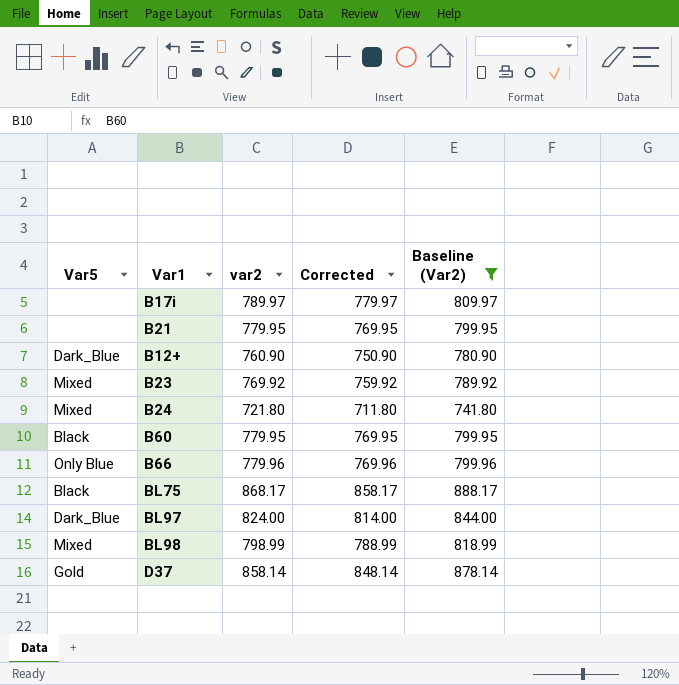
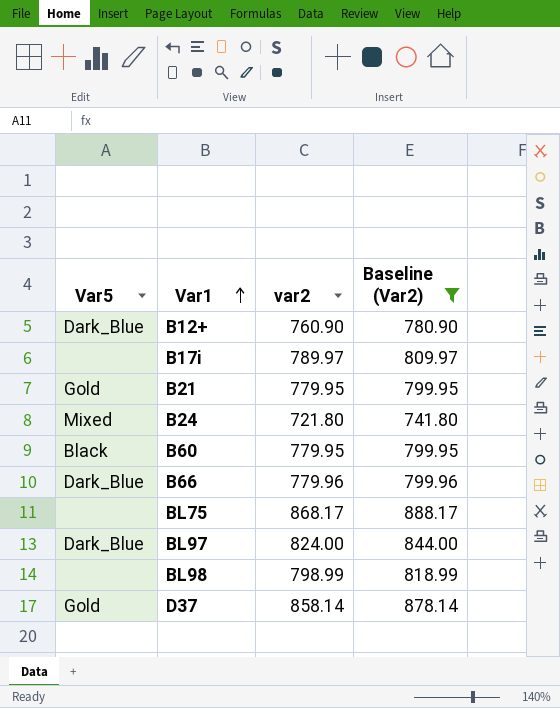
row order: none -> Var1 ascending
column Corrected | formula: [var2] - 10 -> none
row B23: Mixed | 769.92 | 759.92 | 789.92 -> none
B21 | Var5: none -> Gold
B66 | Var5: Only Blue -> Dark_Blue
BL75 | Var5: Black -> none
BL98 | Var5: Mixed -> none

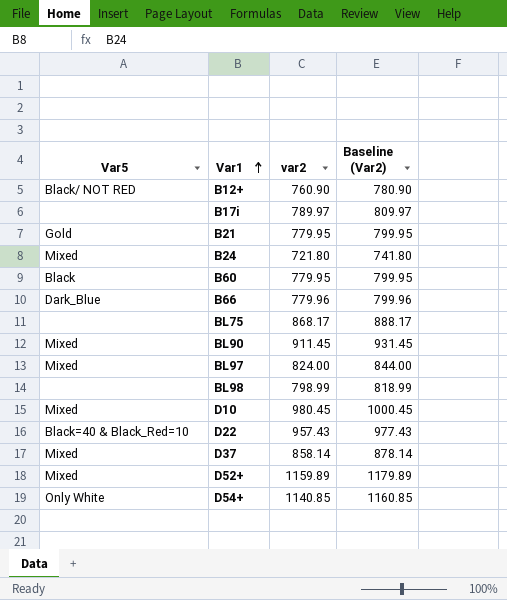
filter: Baseline (Var2) <= 888.17 -> none
B12+ | Var5: Dark_Blue -> Black/ NOT RED
BL97 | Var5: Dark_Blue -> Mixed
D37 | Var5: Gold -> Mixed

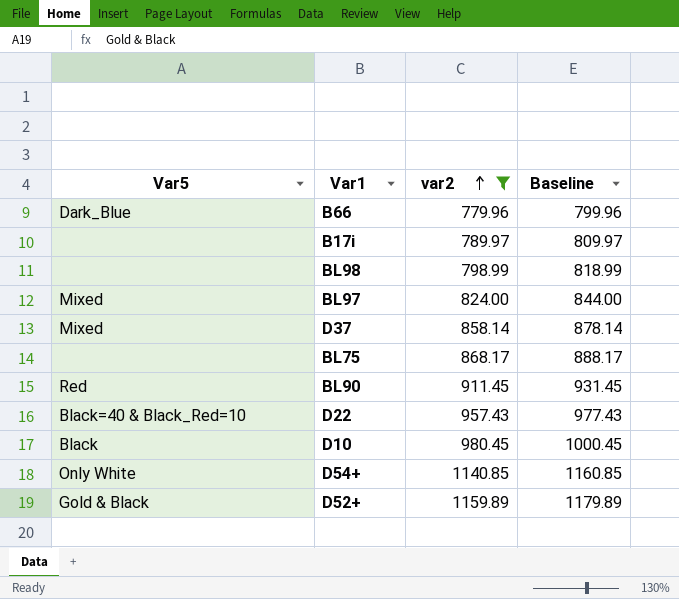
filter: none -> var2 >= 779.96
row order: Var1 ascending -> var2 ascending
column name: Baseline (Var2) -> Baseline
BL90 | Var5: Mixed -> Red
D10 | Var5: Mixed -> Black
D52+ | Var5: Mixed -> Gold & Black

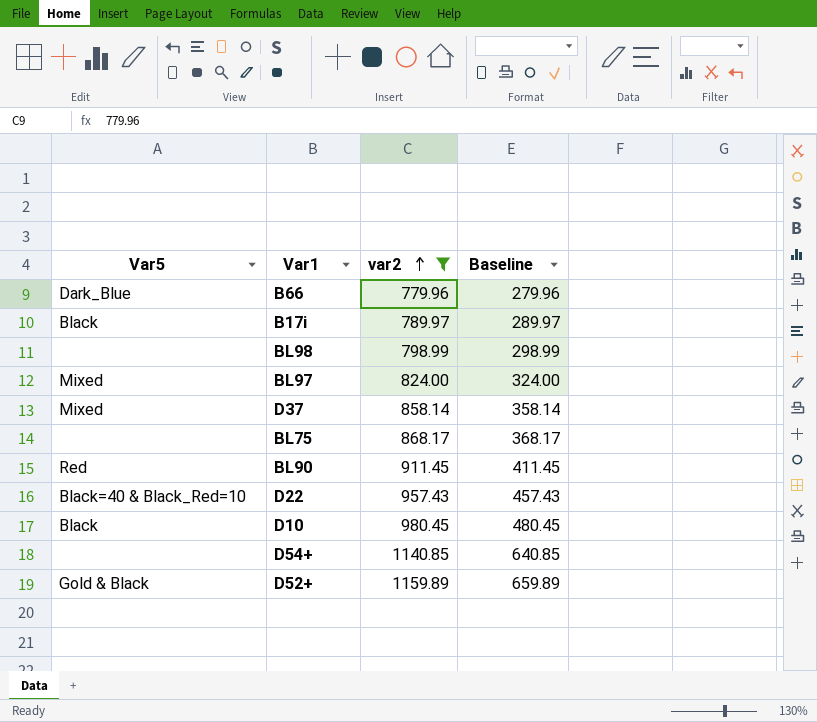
column Baseline | formula: [var2] + 20 -> [var2] - 500
B17i | Var5: none -> Black
D54+ | Var5: Only White -> none

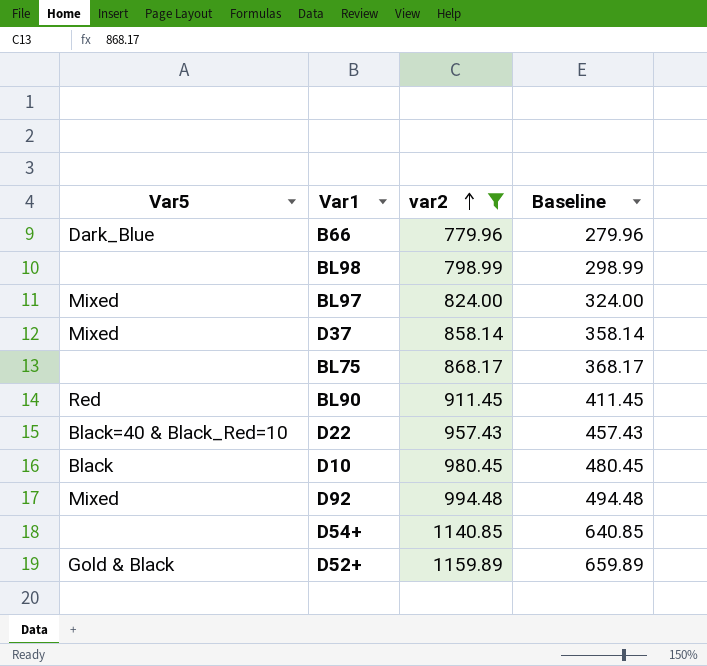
row B17i: Black | 789.97 | 289.97 -> none
row D92: none -> Mixed | 994.48 | 494.48

